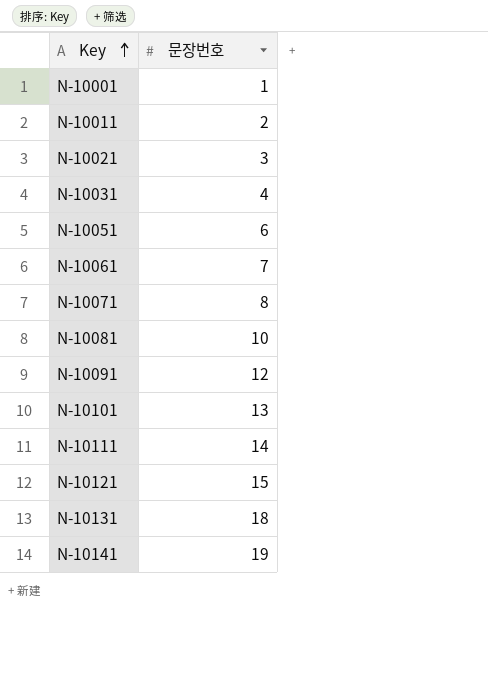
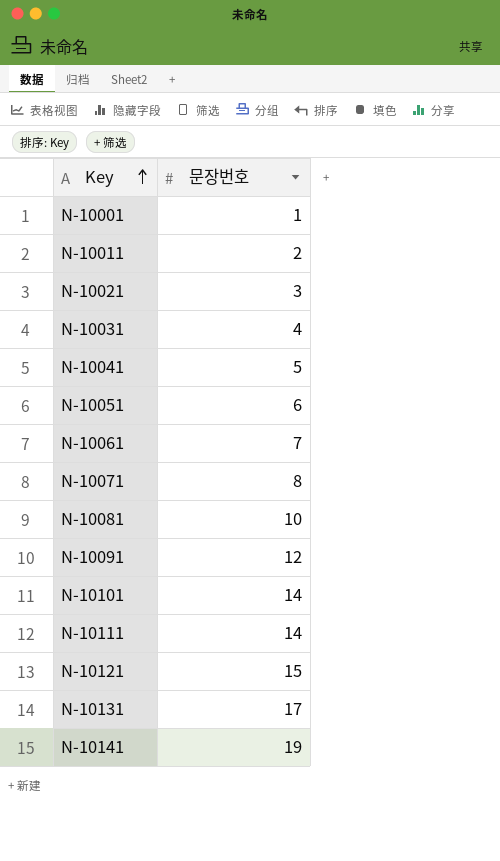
row N-10041: none -> 5
N-10101 | 문장번호: 13 -> 14
N-10131 | 문장번호: 18 -> 17

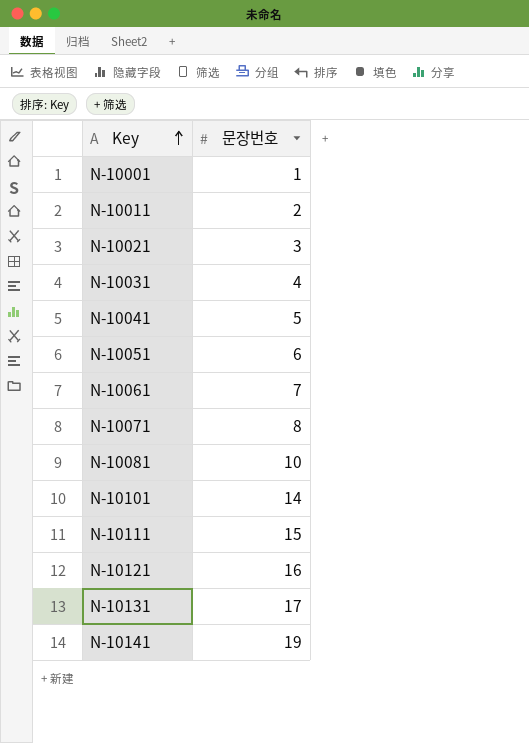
row N-10091: 12 -> none
N-10111 | 문장번호: 14 -> 15
N-10121 | 문장번호: 15 -> 16

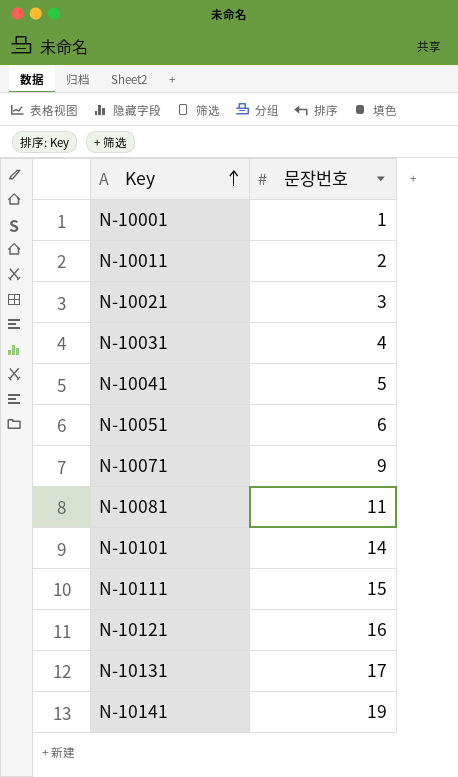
row N-10061: 7 -> none
N-10071 | 문장번호: 8 -> 9
N-10081 | 문장번호: 10 -> 11

